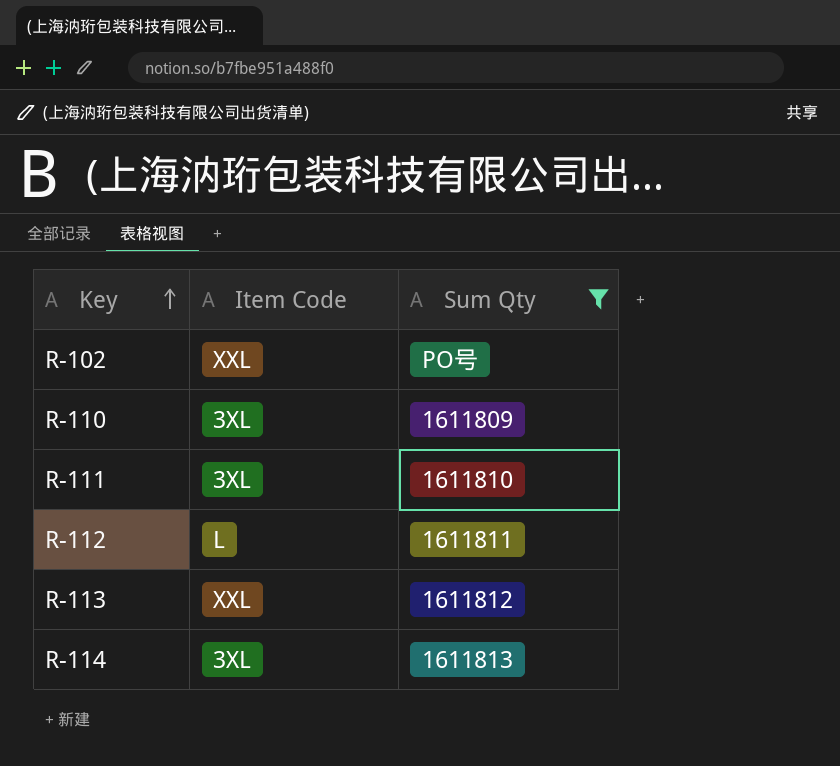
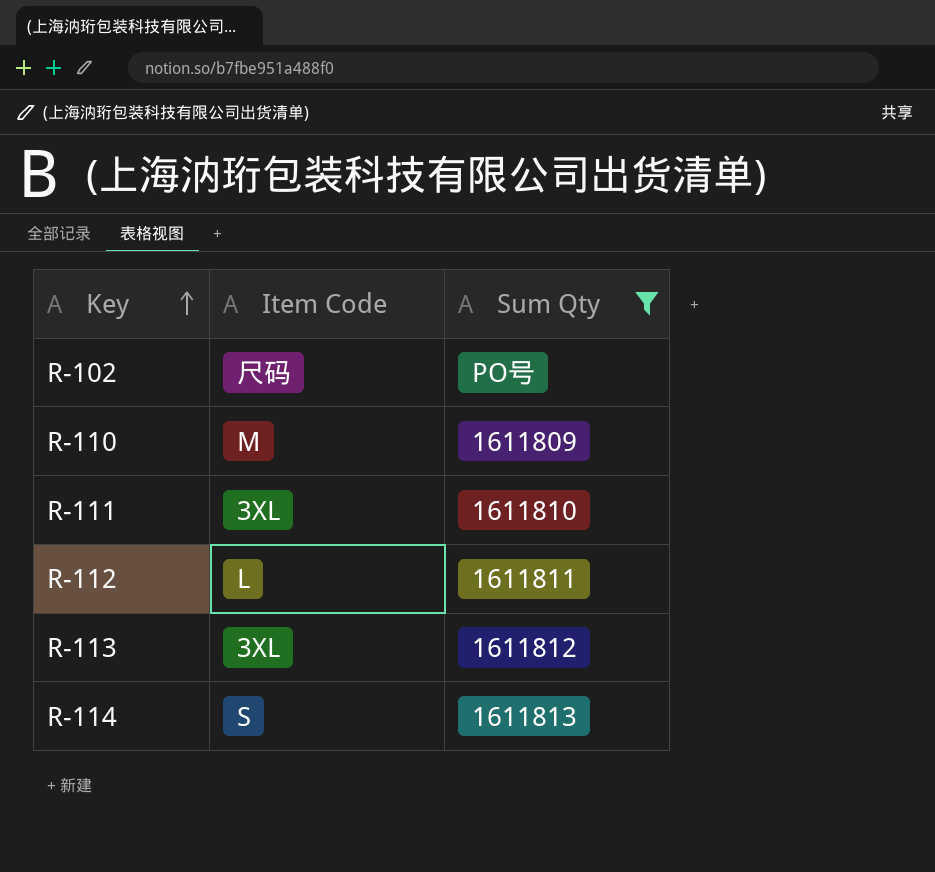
R-102 | Item Code: XXL -> 尺码
R-110 | Item Code: 3XL -> M
R-113 | Item Code: XXL -> 3XL
R-114 | Item Code: 3XL -> S

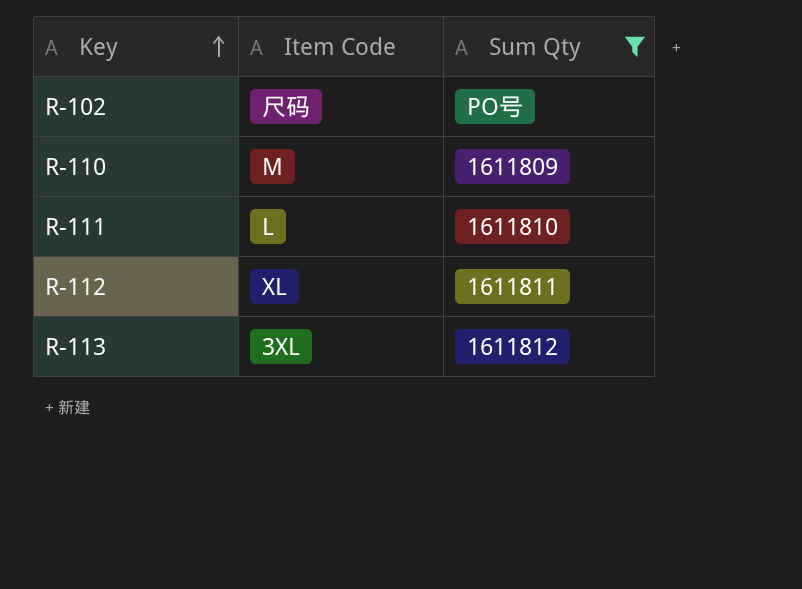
row R-114: S | 1611813 -> none
R-111 | Item Code: 3XL -> L
R-112 | Item Code: L -> XL

